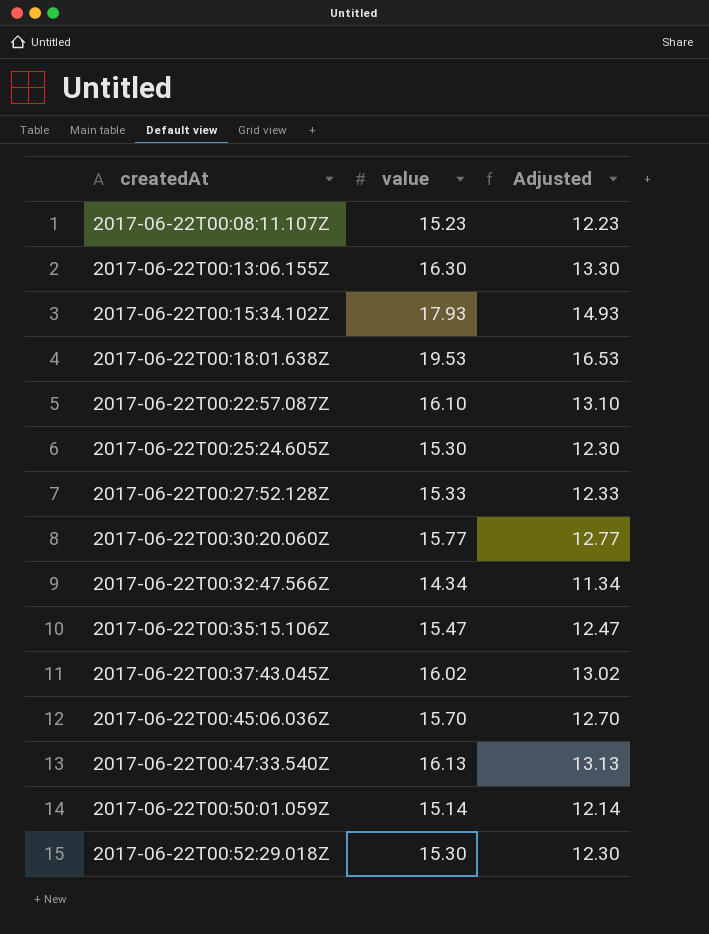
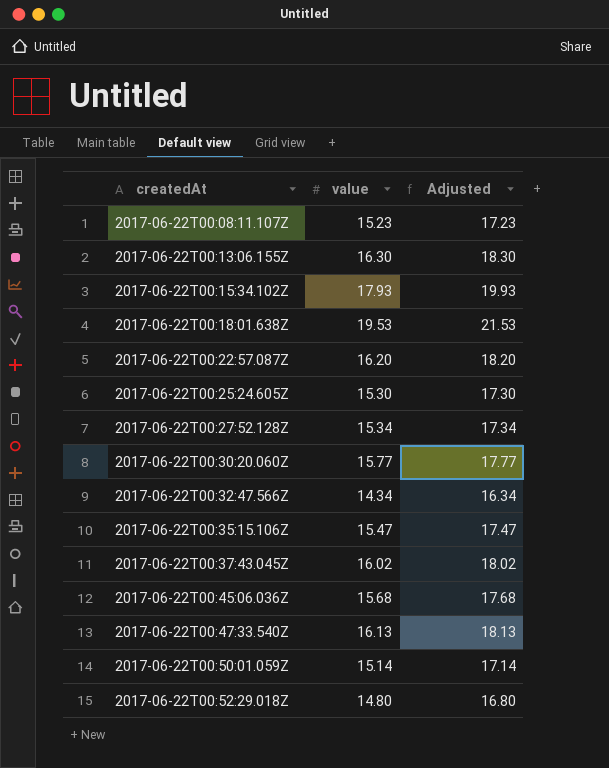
column Adjusted | formula: [value] - 3 -> [value] + 2
2017-06-22T00:22:57.087Z | value: 16.10 -> 16.20
2017-06-22T00:27:52.128Z | value: 15.33 -> 15.34
2017-06-22T00:45:06.036Z | value: 15.70 -> 15.68
2017-06-22T00:52:29.018Z | value: 15.30 -> 14.80

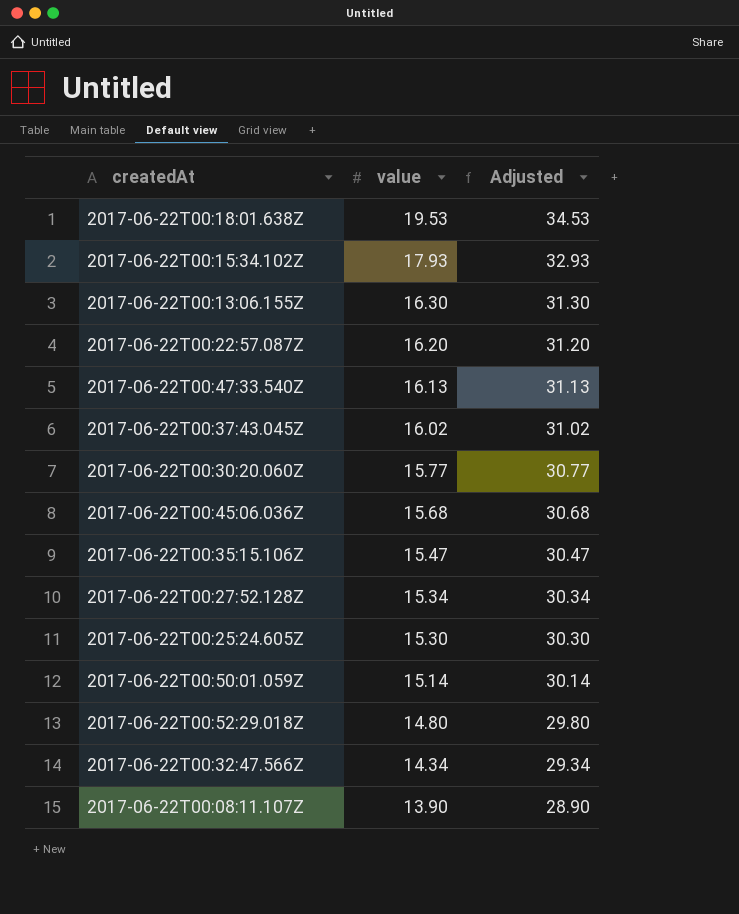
row order: createdAt ascending -> value descending
column Adjusted | formula: [value] + 2 -> [value] + 15
2017-06-22T00:08:11.107Z | value: 15.23 -> 13.90

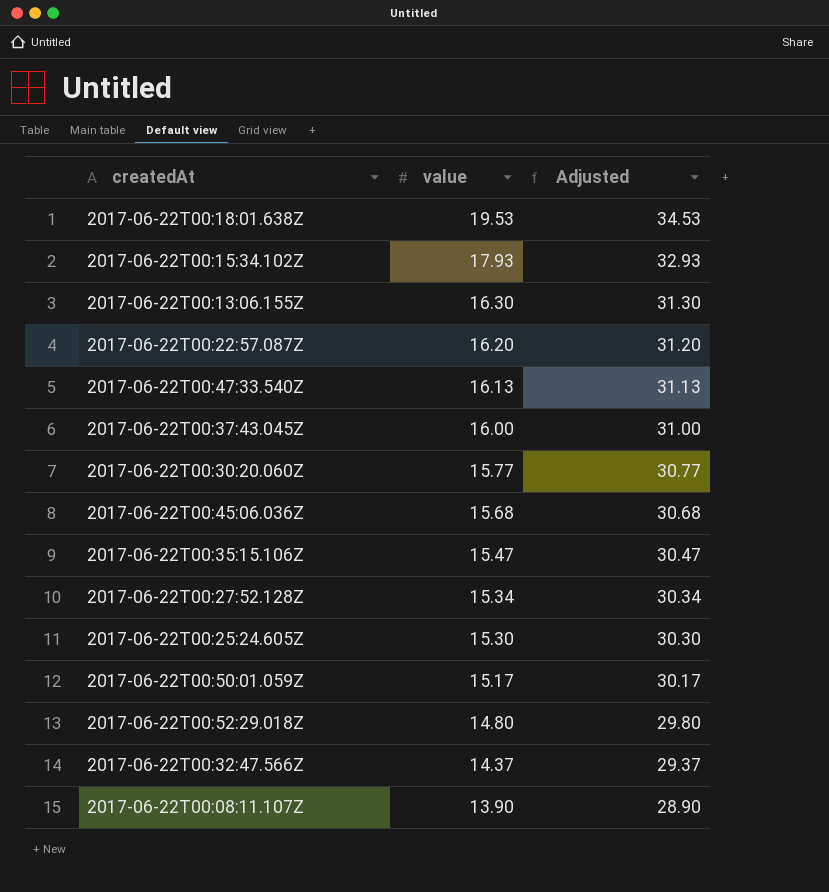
2017-06-22T00:37:43.045Z | value: 16.02 -> 16.00
2017-06-22T00:37:43.045Z | Adjusted: 31.02 -> 31.00
2017-06-22T00:50:01.059Z | value: 15.14 -> 15.17
2017-06-22T00:50:01.059Z | Adjusted: 30.14 -> 30.17
2017-06-22T00:32:47.566Z | value: 14.34 -> 14.37
2017-06-22T00:32:47.566Z | Adjusted: 29.34 -> 29.37

